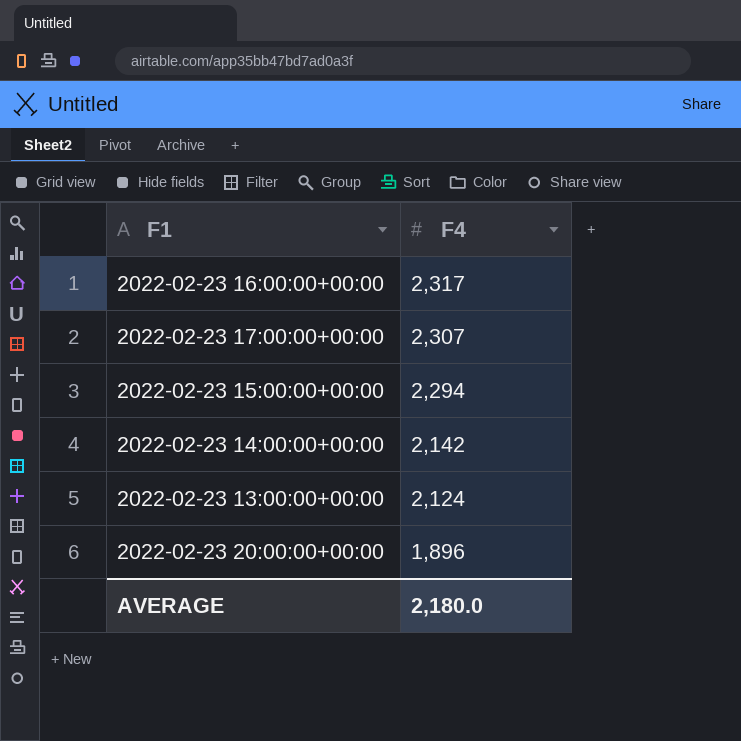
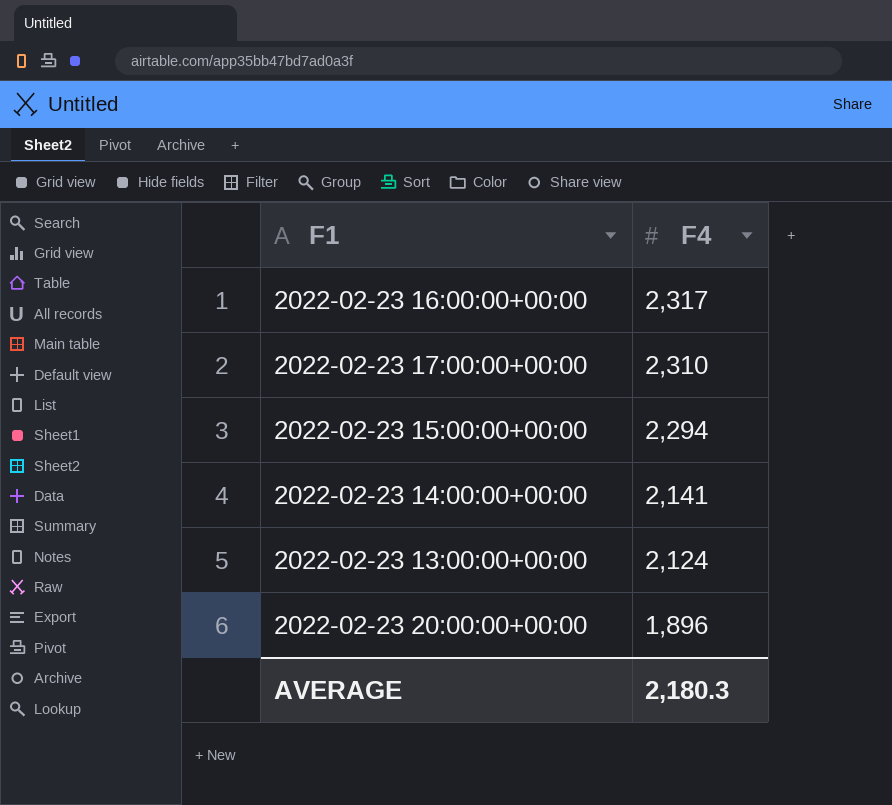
2022-02-23 17:00:00+00:00 | F4: 2,307 -> 2,310
2022-02-23 14:00:00+00:00 | F4: 2,142 -> 2,141
AVERAGE | F4: 2,180.0 -> 2,180.3

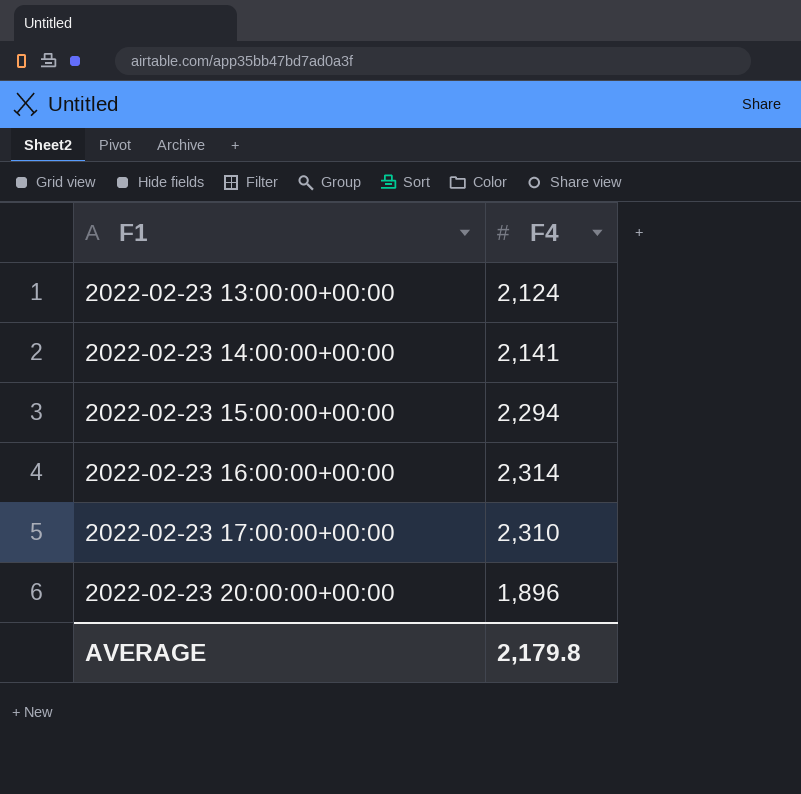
row order: F4 descending -> F1 ascending
2022-02-23 16:00:00+00:00 | F4: 2,317 -> 2,314
AVERAGE | F4: 2,180.3 -> 2,179.8

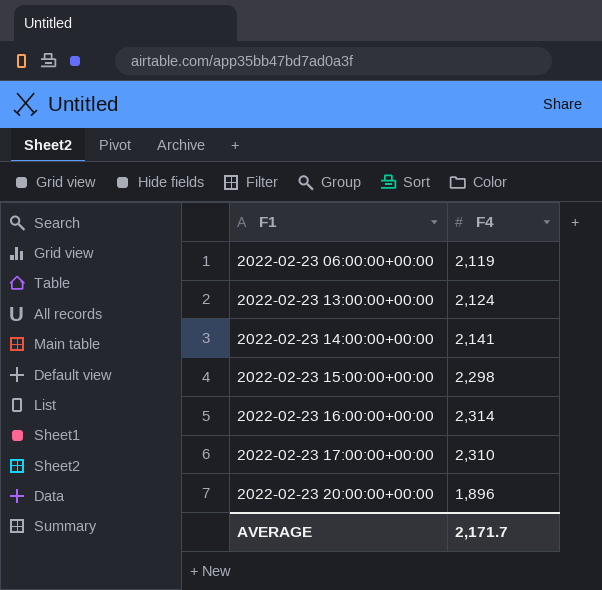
row 2022-02-23 06:00:00+00:00: none -> 2,119
2022-02-23 15:00:00+00:00 | F4: 2,294 -> 2,298
AVERAGE | F4: 2,179.8 -> 2,171.7

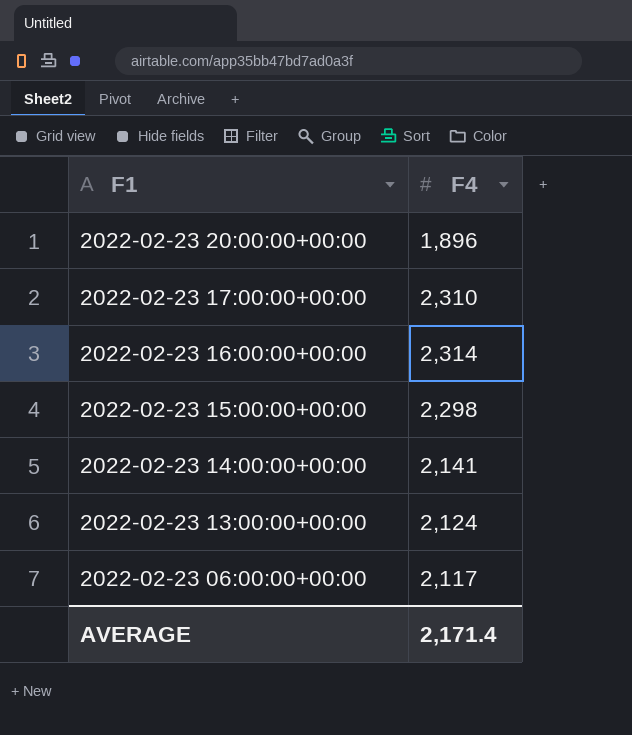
row order: F1 ascending -> F1 descending
2022-02-23 06:00:00+00:00 | F4: 2,119 -> 2,117
AVERAGE | F4: 2,171.7 -> 2,171.4

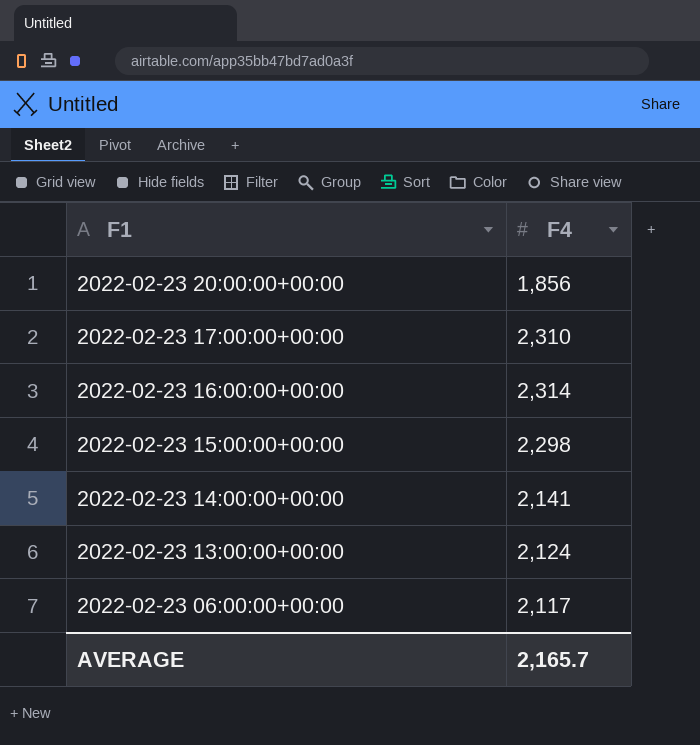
2022-02-23 20:00:00+00:00 | F4: 1,896 -> 1,856
AVERAGE | F4: 2,171.4 -> 2,165.7

